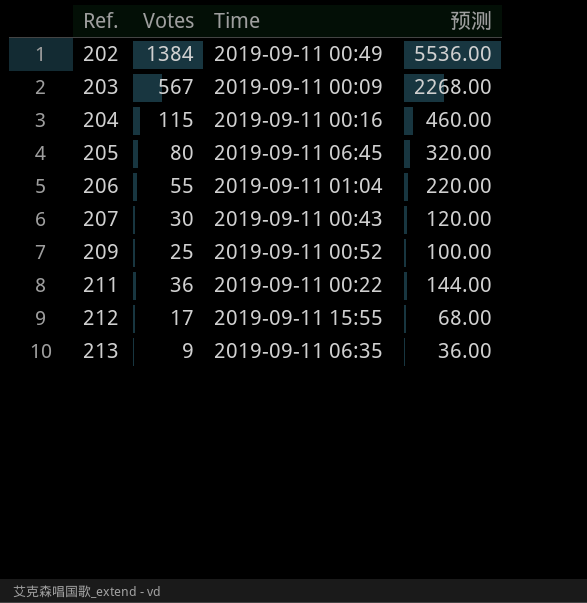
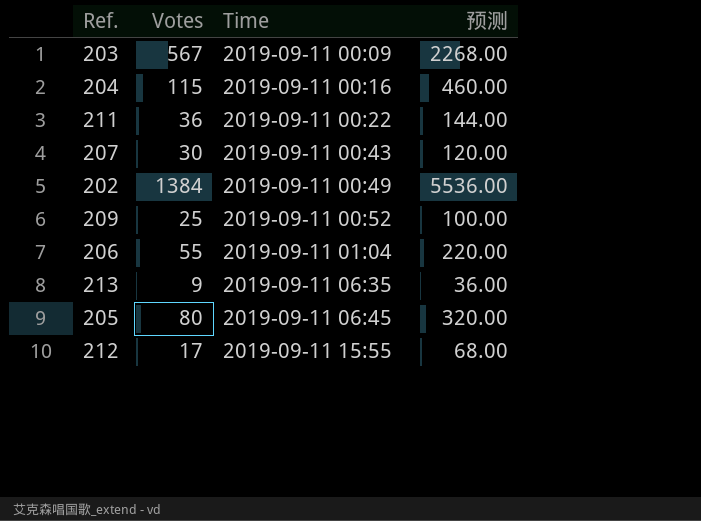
row order: Ref. ascending -> Time ascending

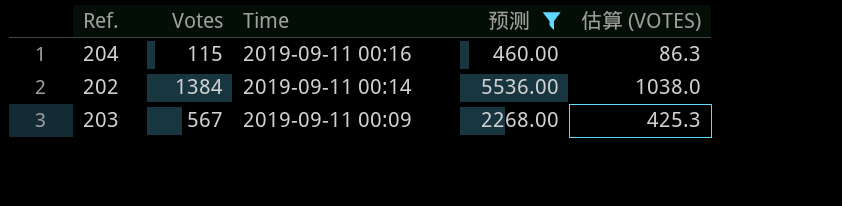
filter: none -> 预测 >= 460.00
row order: Time ascending -> Time descending
column 估算 (VOTES) | formula: none -> [Votes] * 0.75
202 | Time: 2019-09-11 00:49 -> 2019-09-11 00:14

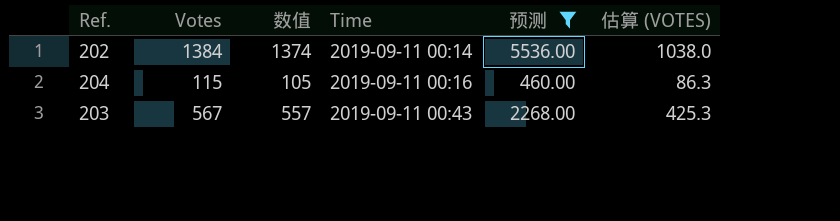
row order: Time descending -> Time ascending
column 数值 | formula: none -> [Votes] - 10
203 | Time: 2019-09-11 00:09 -> 2019-09-11 00:43

